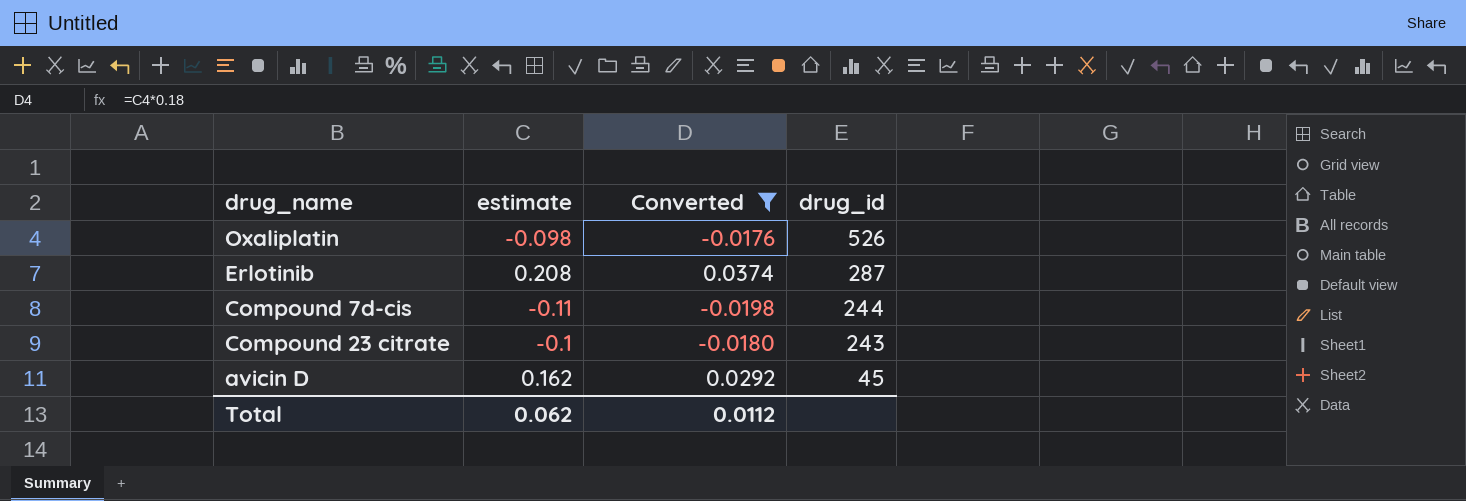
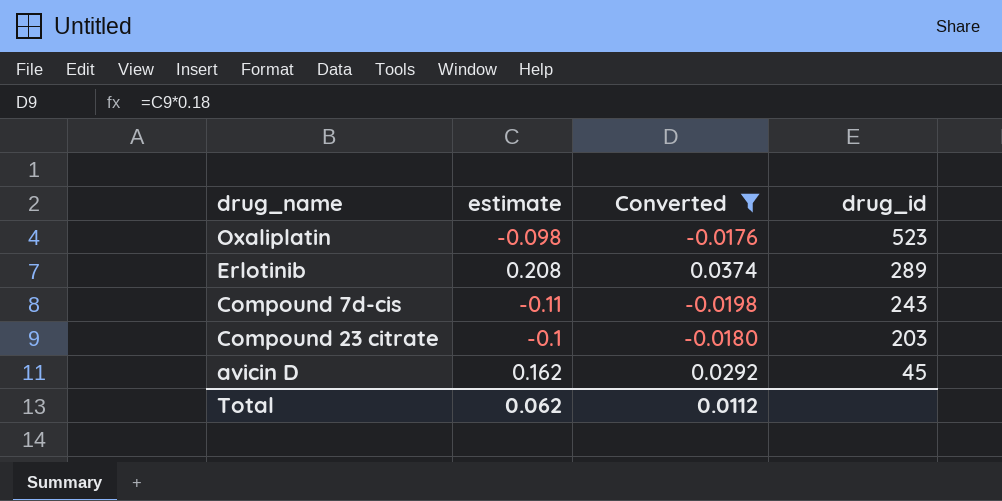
Oxaliplatin | drug_id: 526 -> 523
Erlotinib | drug_id: 287 -> 289
Compound 7d-cis | drug_id: 244 -> 243
Compound 23 citrate | drug_id: 243 -> 203

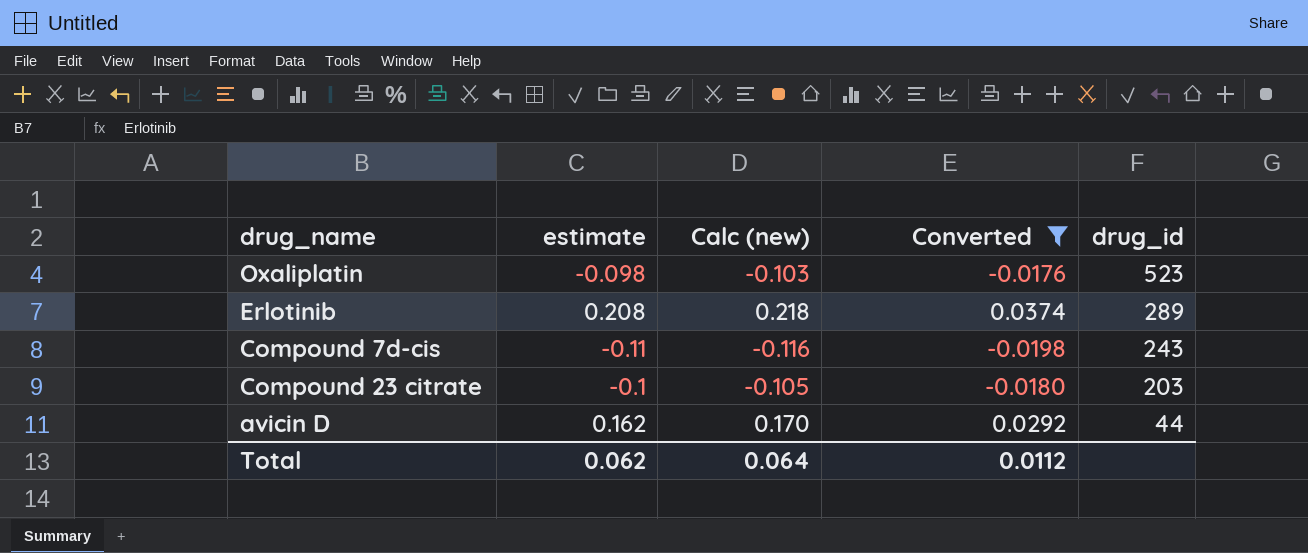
column Calc (new) | formula: none -> [estimate] * 1.05
avicin D | drug_id: 45 -> 44

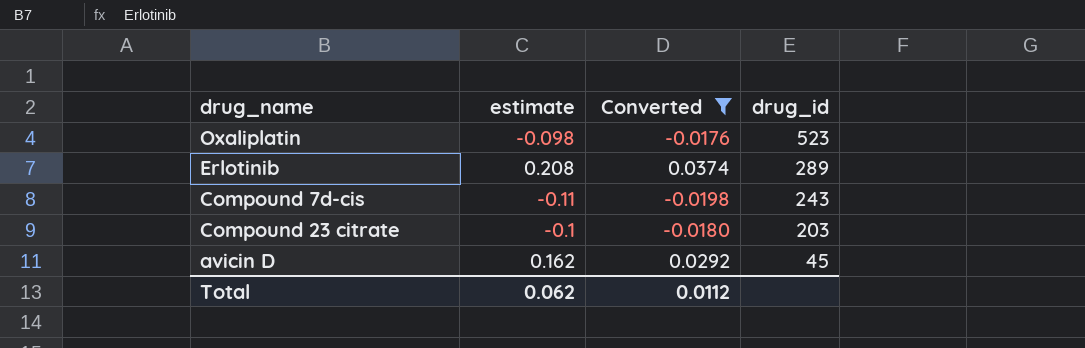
column Calc (new) | formula: [estimate] * 1.05 -> none
avicin D | drug_id: 44 -> 45

